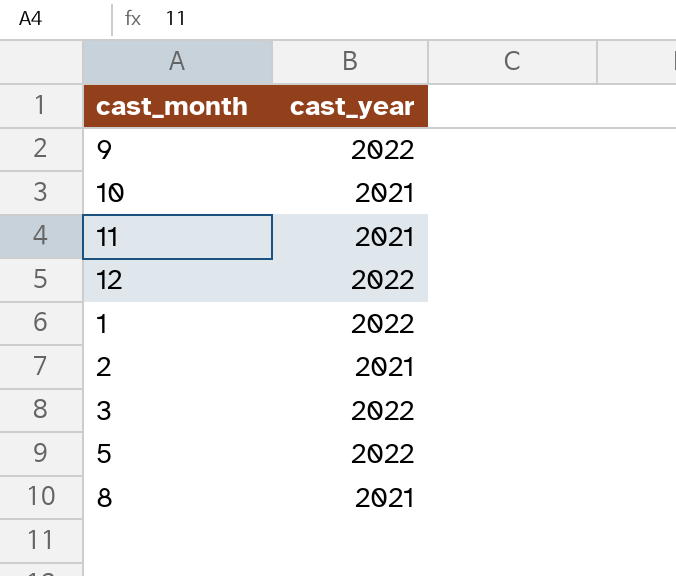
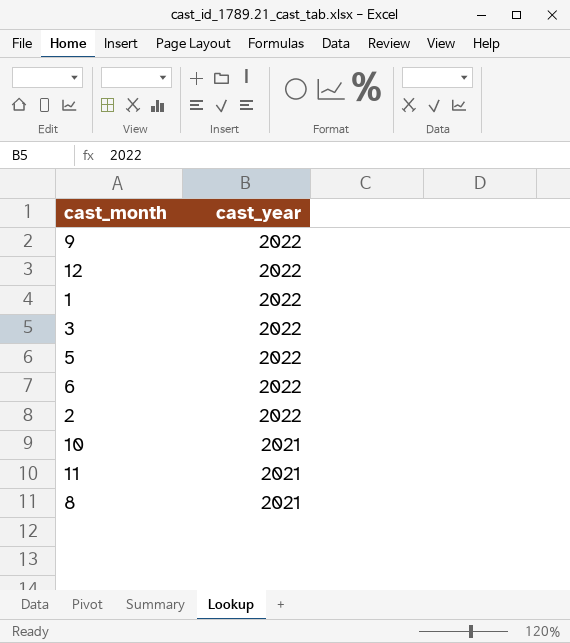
row order: none -> cast_year descending
row 6: none -> 2022
2 | cast_year: 2021 -> 2022

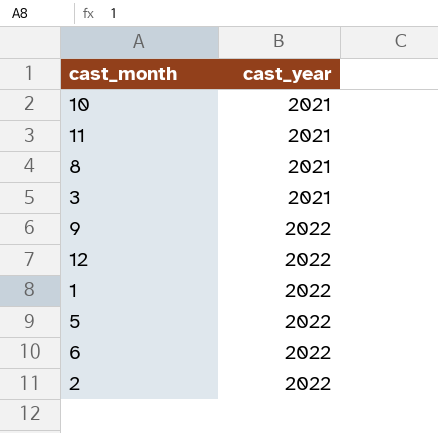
row order: cast_year descending -> cast_year ascending
3 | cast_year: 2022 -> 2021

